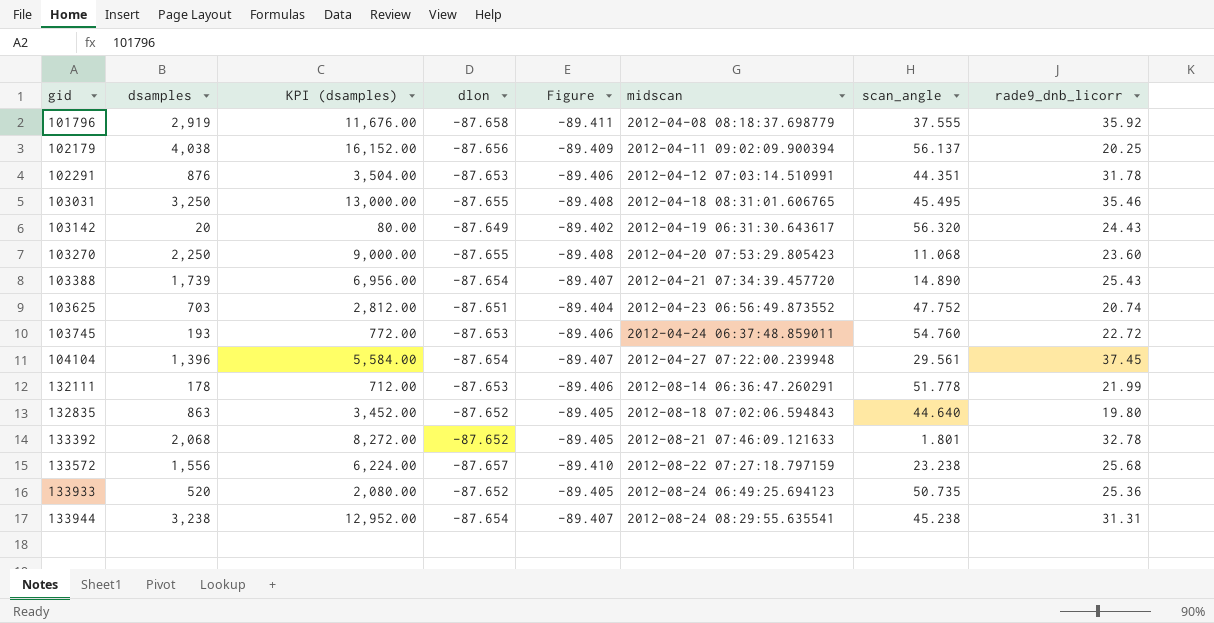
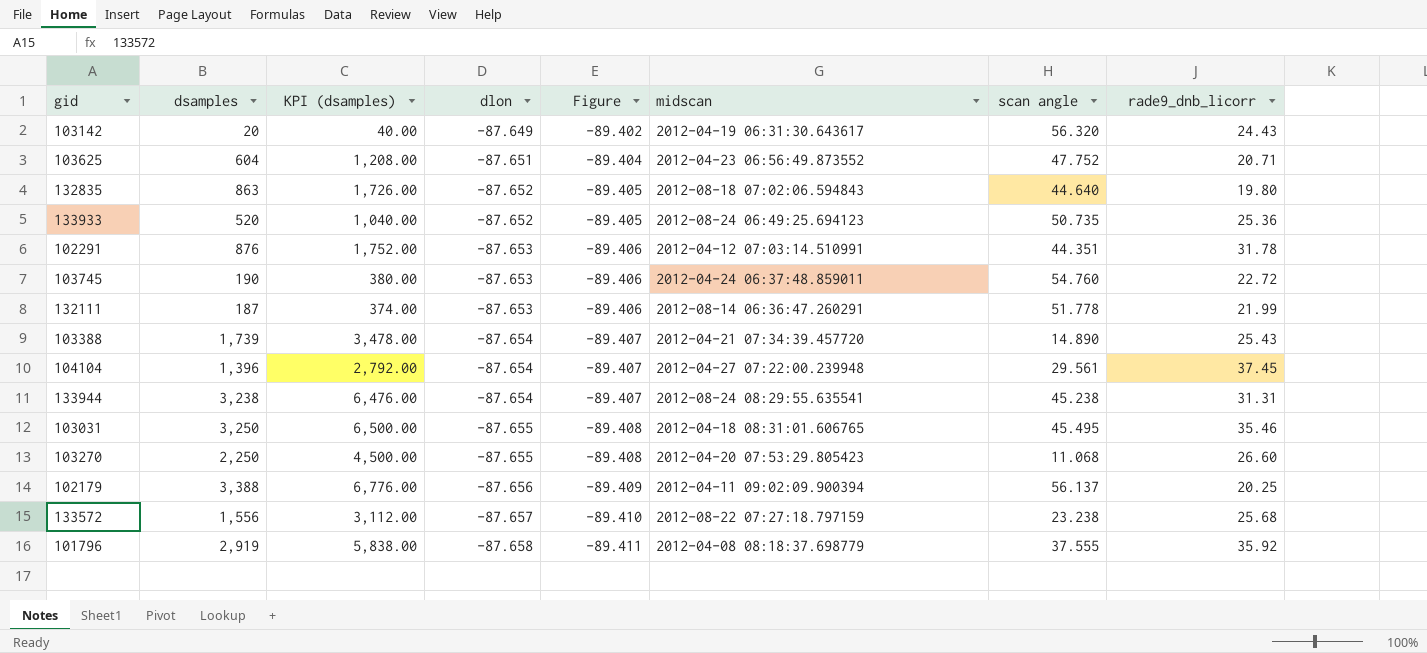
row order: gid ascending -> dlon descending
column KPI (dsamples) | formula: [dsamples] * 4 -> [dsamples] * 2
column name: scan_angle -> scan angle
row 133392: 2,068 | 8,272.00 | -87.652 | -89.405 | 2012-08-21 07:46:09.121633 | 1.801 | 32.78 -> none
103625 | dsamples: 703 -> 604
103625 | rade9_dnb_licorr: 20.74 -> 20.71
103745 | dsamples: 193 -> 190
132111 | dsamples: 178 -> 187
103270 | rade9_dnb_licorr: 23.60 -> 26.60
102179 | dsamples: 4,038 -> 3,388

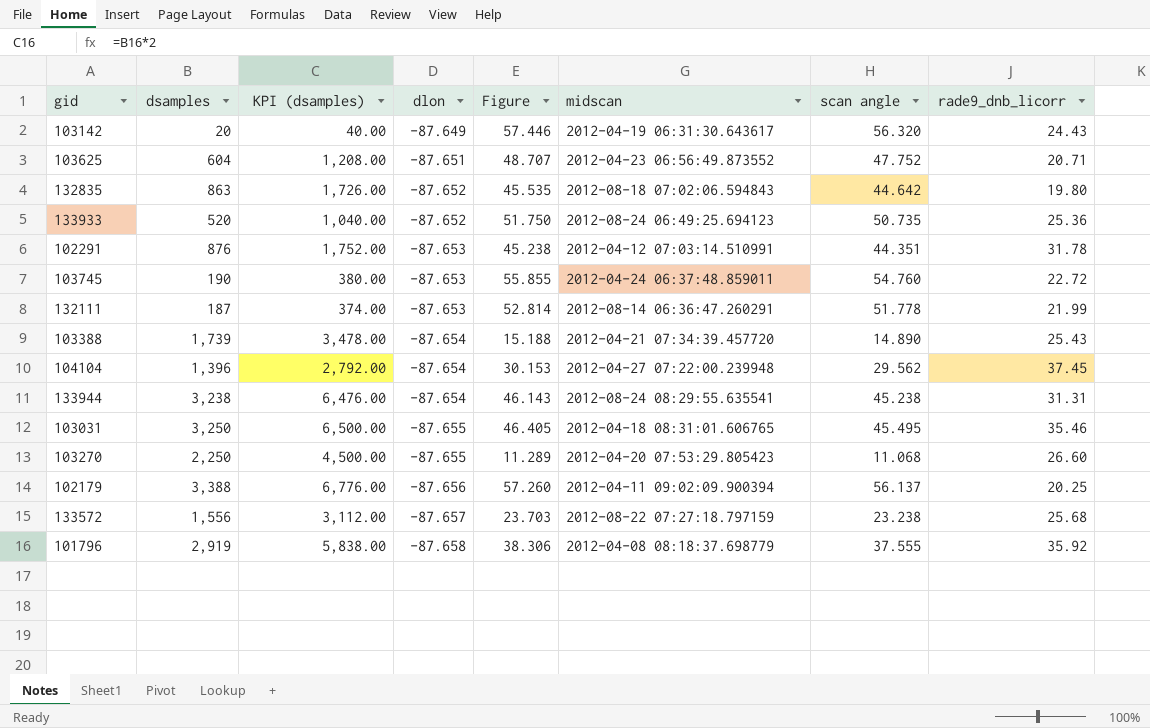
column Figure | formula: [dlon] * 1.02 -> [scan angle] * 1.02
132835 | scan angle: 44.640 -> 44.642
104104 | scan angle: 29.561 -> 29.562

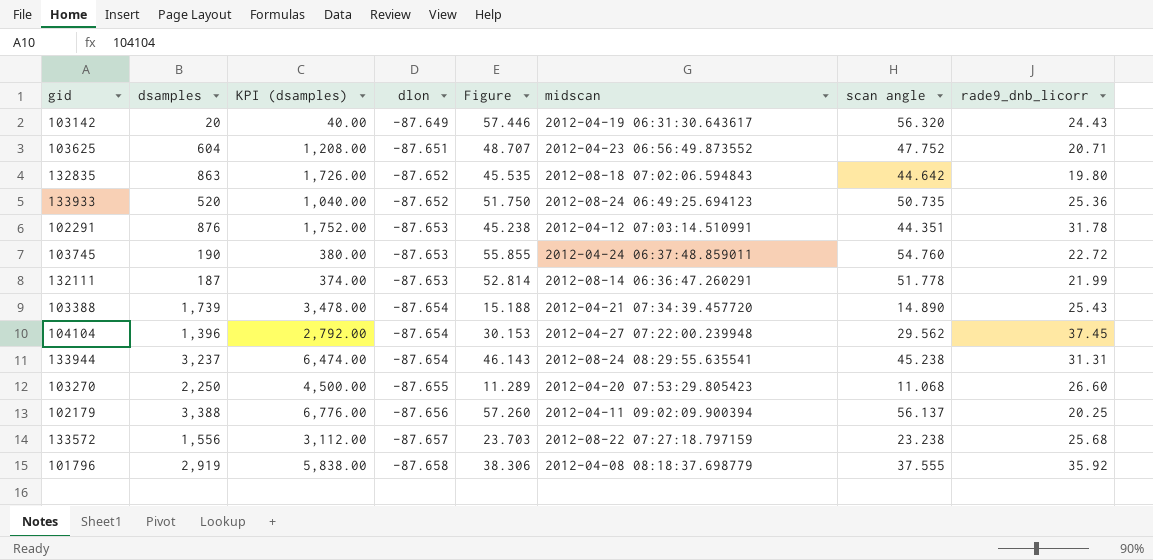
row 103031: 3,250 | 6,500.00 | -87.655 | 46.405 | 2012-04-18 08:31:01.606765 | 45.495 | 35.46 -> none
133944 | dsamples: 3,238 -> 3,237
133944 | KPI (dsamples): 6,476.00 -> 6,474.00

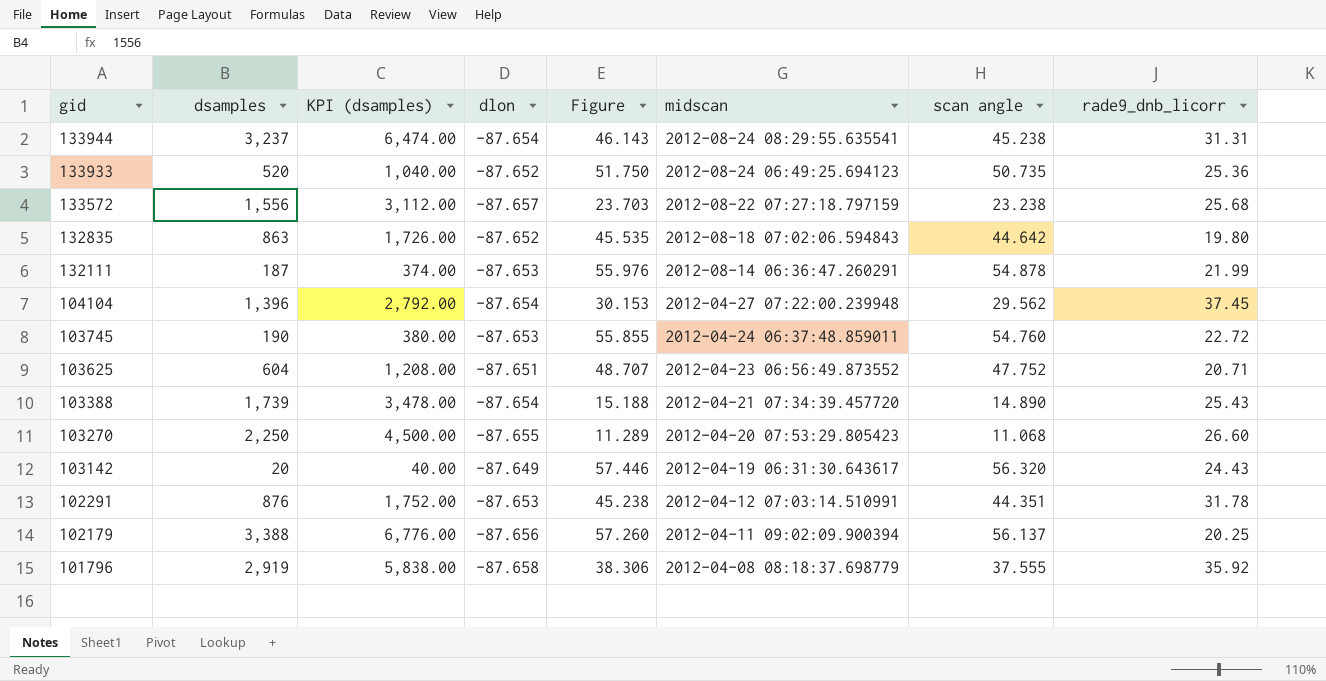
row order: dlon descending -> gid descending
132111 | Figure: 52.814 -> 55.976
132111 | scan angle: 51.778 -> 54.878

